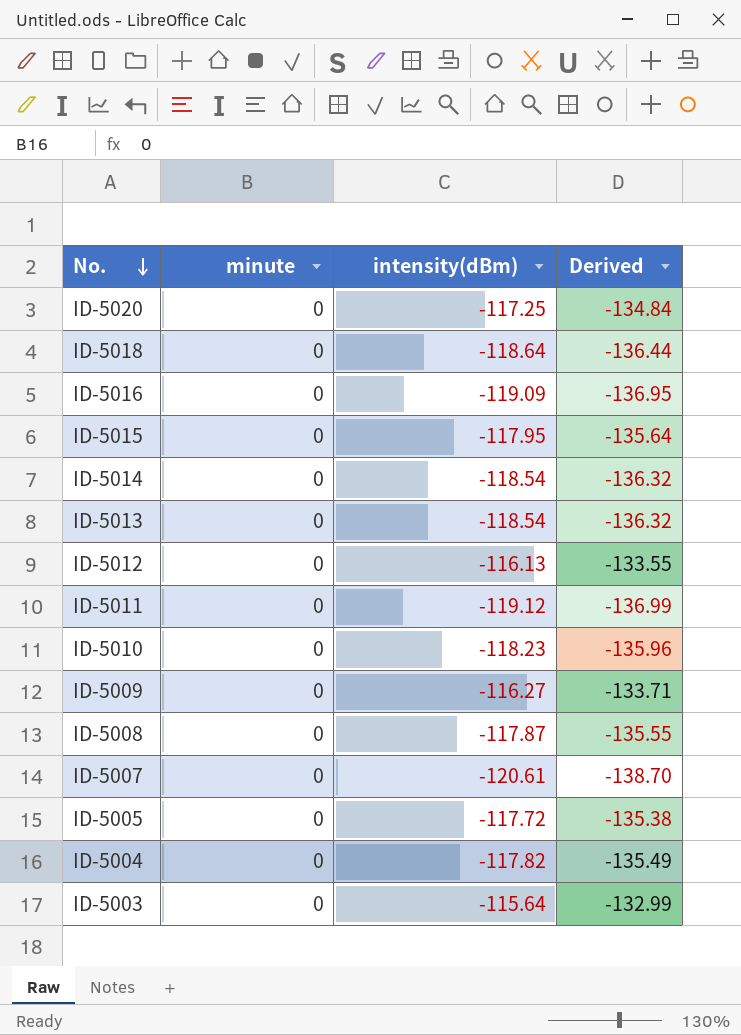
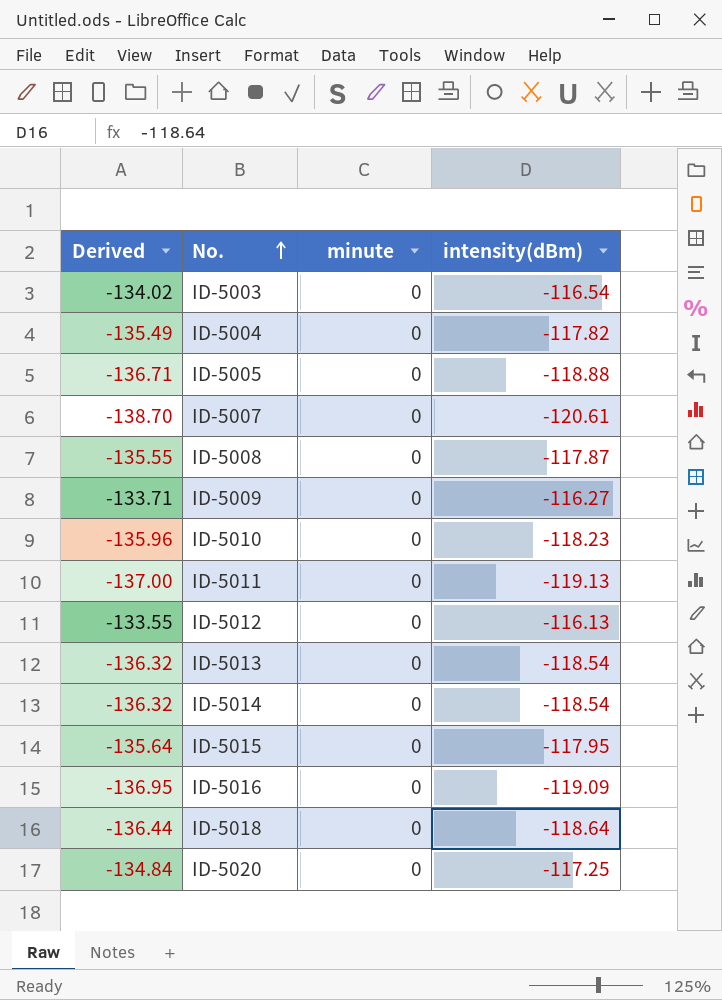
row order: No. descending -> No. ascending
column Derived | position: 4 -> 1
ID-5003 | Derived: -132.99 -> -134.02
ID-5003 | intensity(dBm): -115.64 -> -116.54
ID-5005 | Derived: -135.38 -> -136.71
ID-5005 | intensity(dBm): -117.72 -> -118.88
ID-5011 | Derived: -136.99 -> -137.00
ID-5011 | intensity(dBm): -119.12 -> -119.13

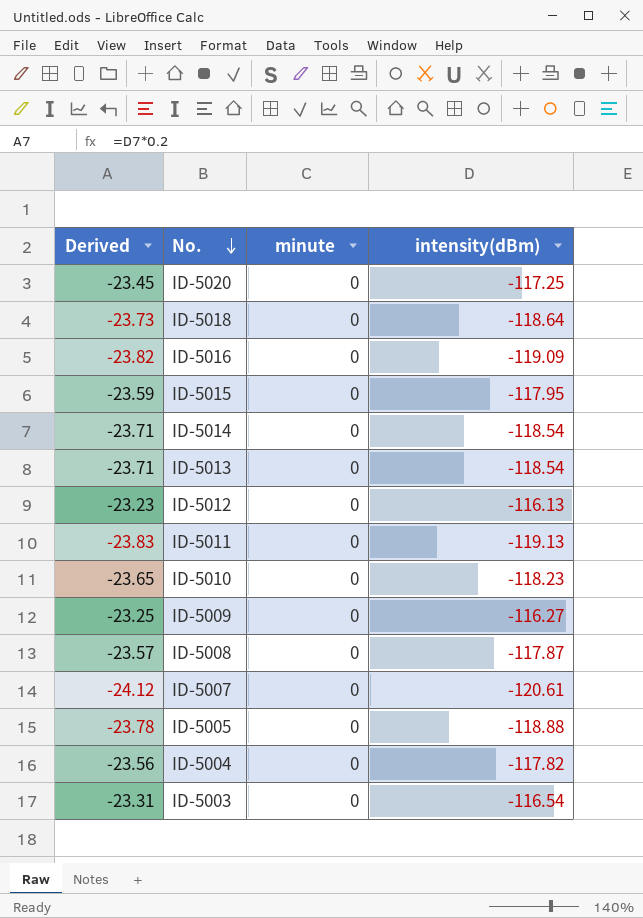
row order: No. ascending -> No. descending
column Derived | formula: [intensity(dBm)] * 1.15 -> [intensity(dBm)] * 0.2

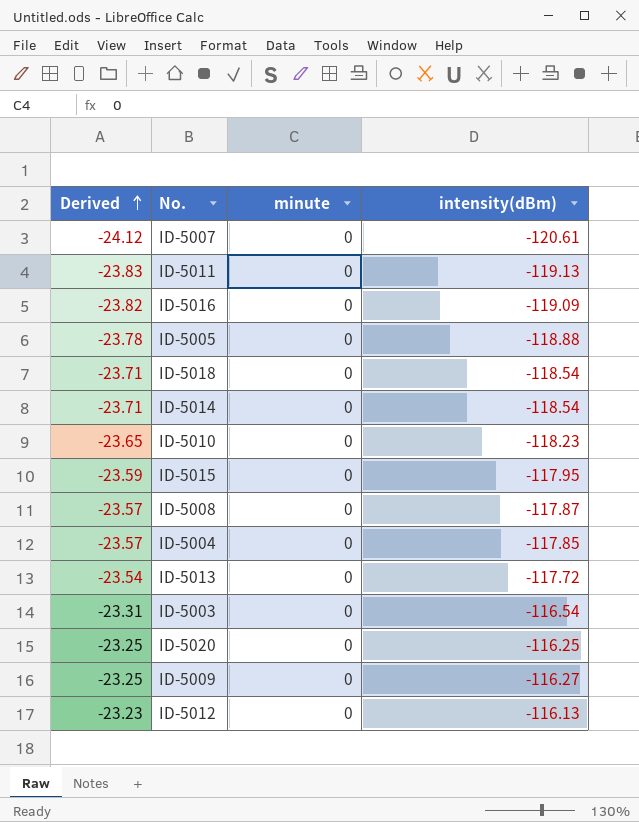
row order: No. descending -> Derived ascending
ID-5018 | Derived: -23.73 -> -23.71
ID-5018 | intensity(dBm): -118.64 -> -118.54
ID-5004 | Derived: -23.56 -> -23.57
ID-5004 | intensity(dBm): -117.82 -> -117.85
ID-5013 | Derived: -23.71 -> -23.54
ID-5013 | intensity(dBm): -118.54 -> -117.72
ID-5020 | Derived: -23.45 -> -23.25
ID-5020 | intensity(dBm): -117.25 -> -116.25

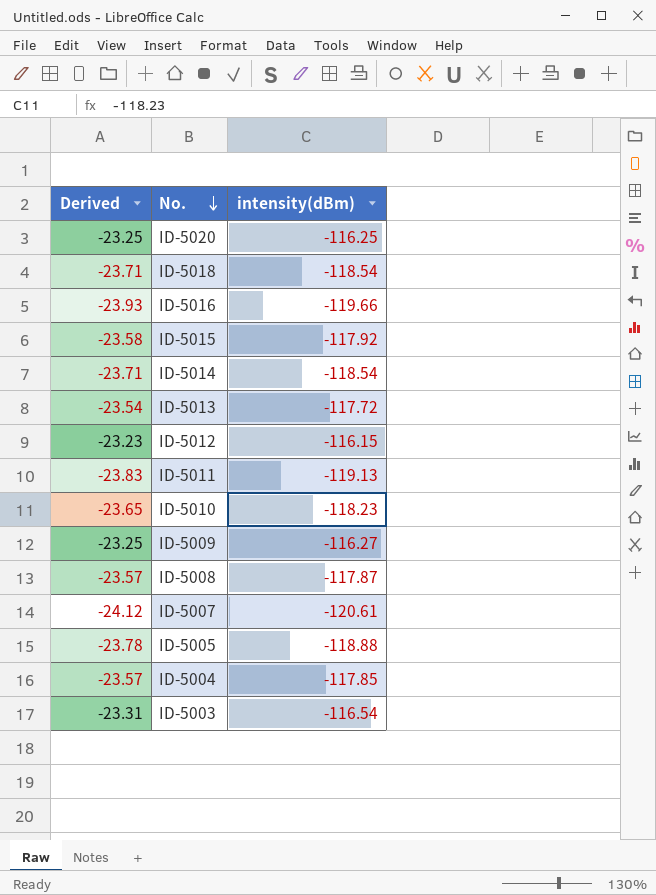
row order: Derived ascending -> No. descending
column minute | position: 3 -> none
ID-5016 | Derived: -23.82 -> -23.93
ID-5016 | intensity(dBm): -119.09 -> -119.66
ID-5015 | Derived: -23.59 -> -23.58
ID-5015 | intensity(dBm): -117.95 -> -117.92
ID-5012 | intensity(dBm): -116.13 -> -116.15

